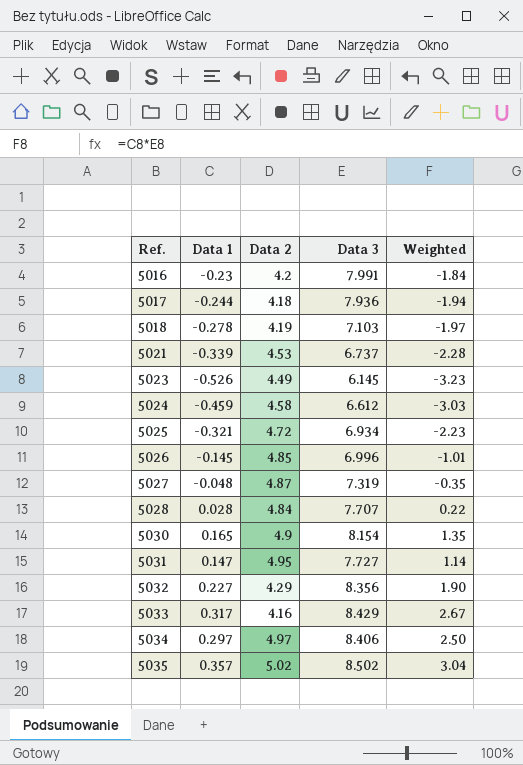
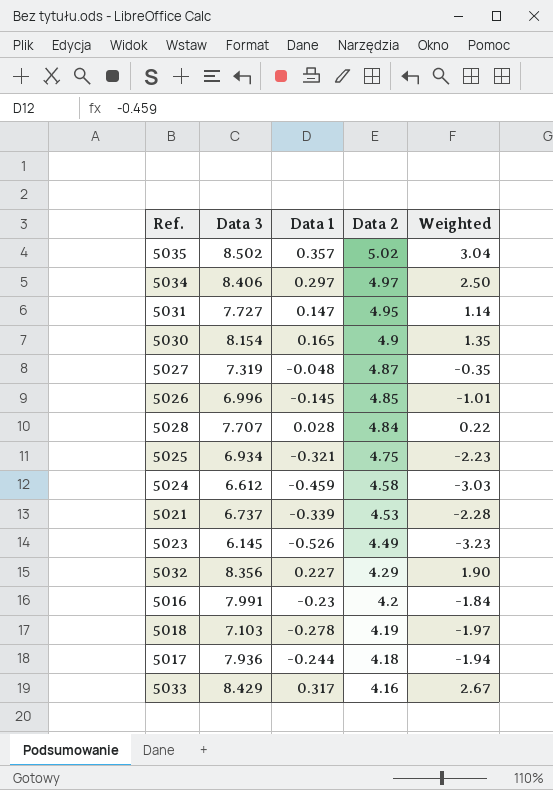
row order: Ref. ascending -> Data 2 descending
column Data 3 | position: 4 -> 2
5025 | Data 2: 4.72 -> 4.75

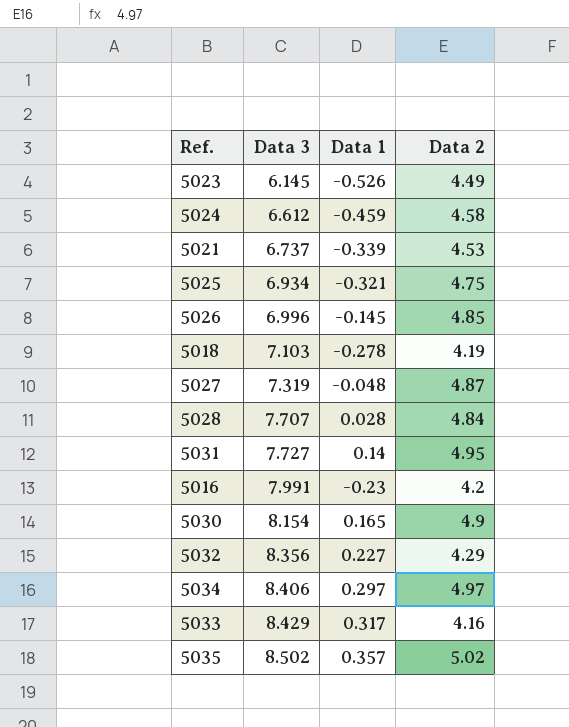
row order: Data 2 descending -> Data 3 ascending
column Weighted | formula: [Data 3] * [Data 1] -> none
row 5017: 7.936 | -0.244 | 4.18 | -1.94 -> none
5031 | Data 1: 0.147 -> 0.14

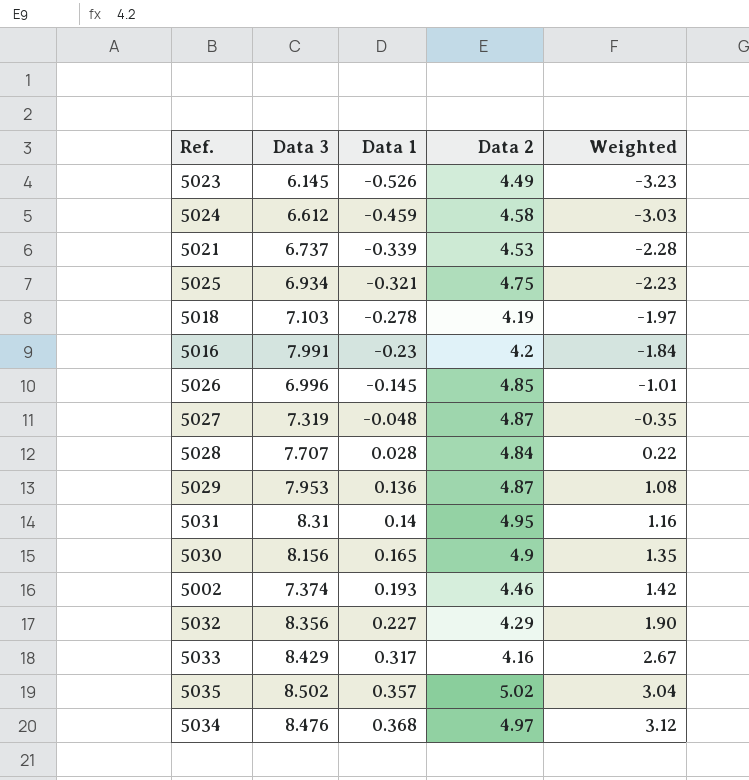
row order: Data 3 ascending -> Data 1 ascending
column Weighted | formula: none -> [Data 3] * [Data 1]
row 5029: none -> 7.953 | 0.136 | 4.87 | 1.08
5031 | Data 3: 7.727 -> 8.31
5030 | Data 3: 8.154 -> 8.156
row 5002: none -> 7.374 | 0.193 | 4.46 | 1.42
5034 | Data 3: 8.406 -> 8.476
5034 | Data 1: 0.297 -> 0.368

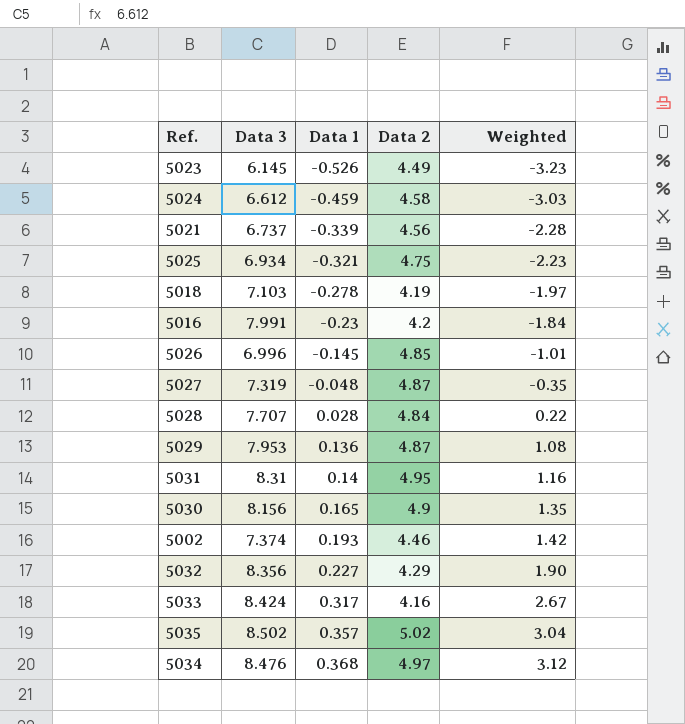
5021 | Data 2: 4.53 -> 4.56
5033 | Data 3: 8.429 -> 8.424

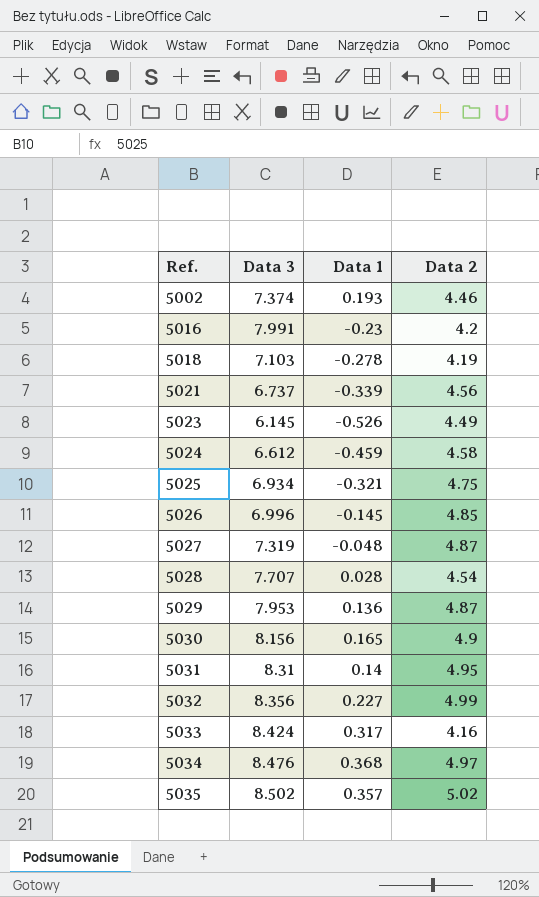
row order: Data 1 ascending -> Ref. ascending
column Weighted | formula: [Data 3] * [Data 1] -> none
5028 | Data 2: 4.84 -> 4.54
5032 | Data 2: 4.29 -> 4.99

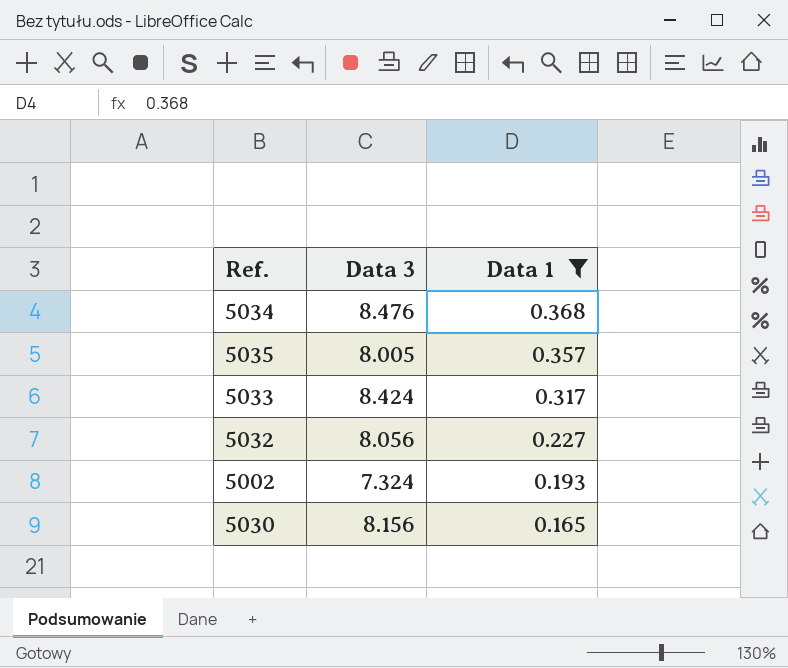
filter: none -> Data 1 >= 0.165
row order: Ref. ascending -> Data 1 descending
column Data 2 | position: 4 -> none
5035 | Data 3: 8.502 -> 8.005
5032 | Data 3: 8.356 -> 8.056
5002 | Data 3: 7.374 -> 7.324

